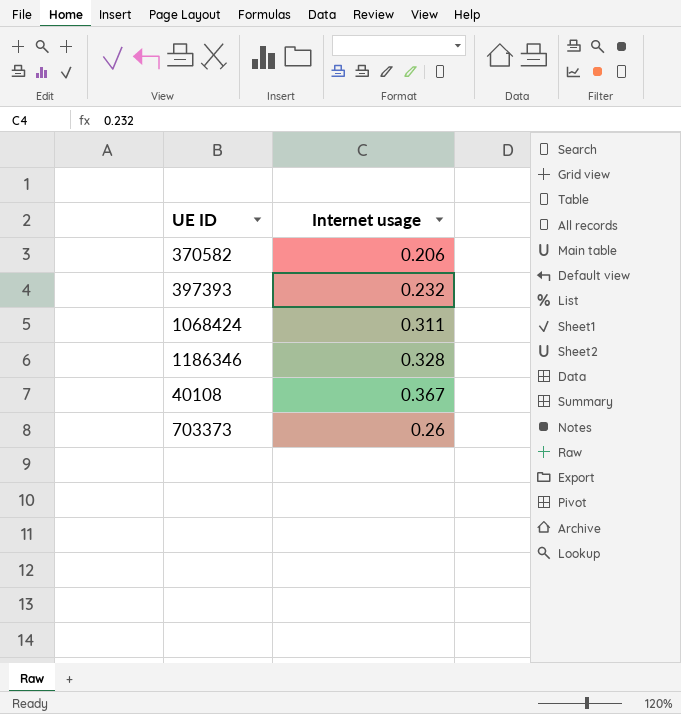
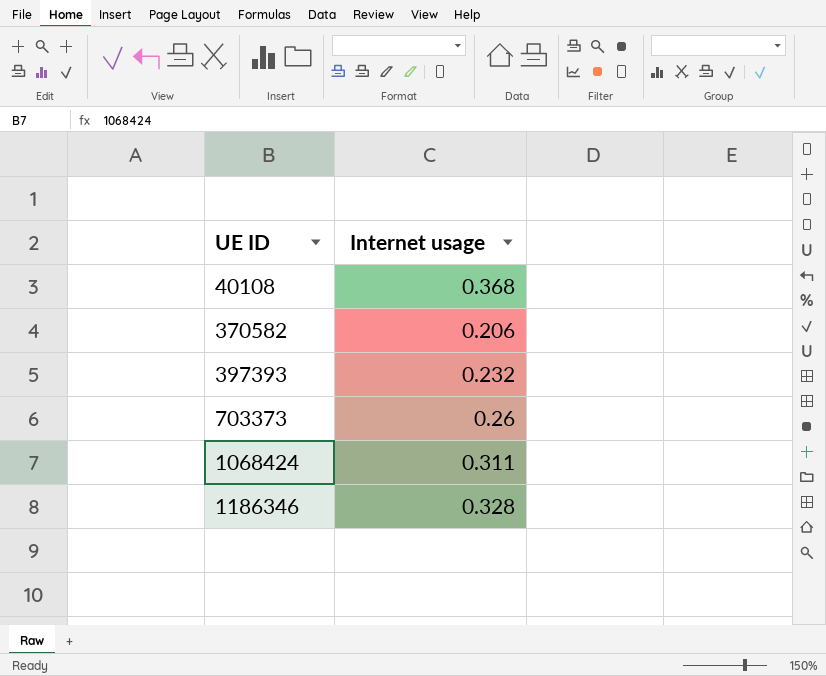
row order: none -> UE ID ascending
40108 | Internet usage: 0.367 -> 0.368

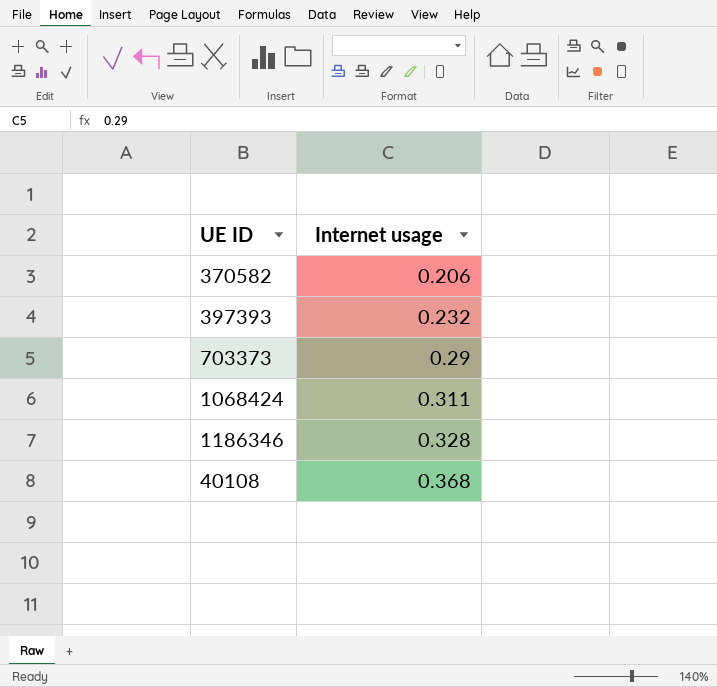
row order: UE ID ascending -> Internet usage ascending
703373 | Internet usage: 0.26 -> 0.29

